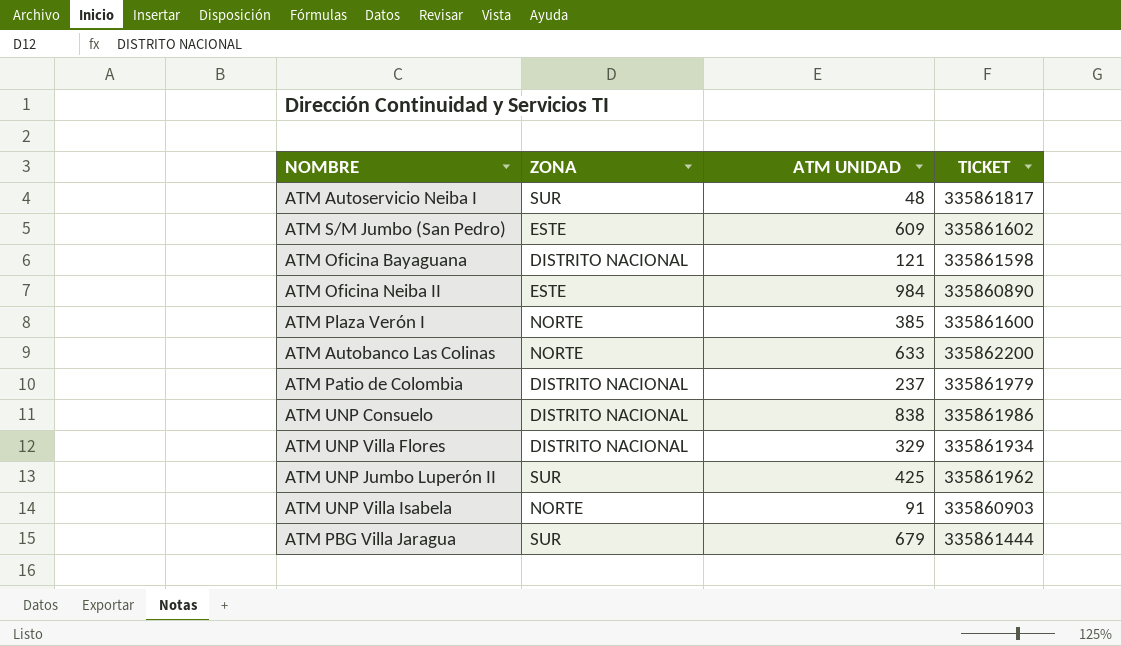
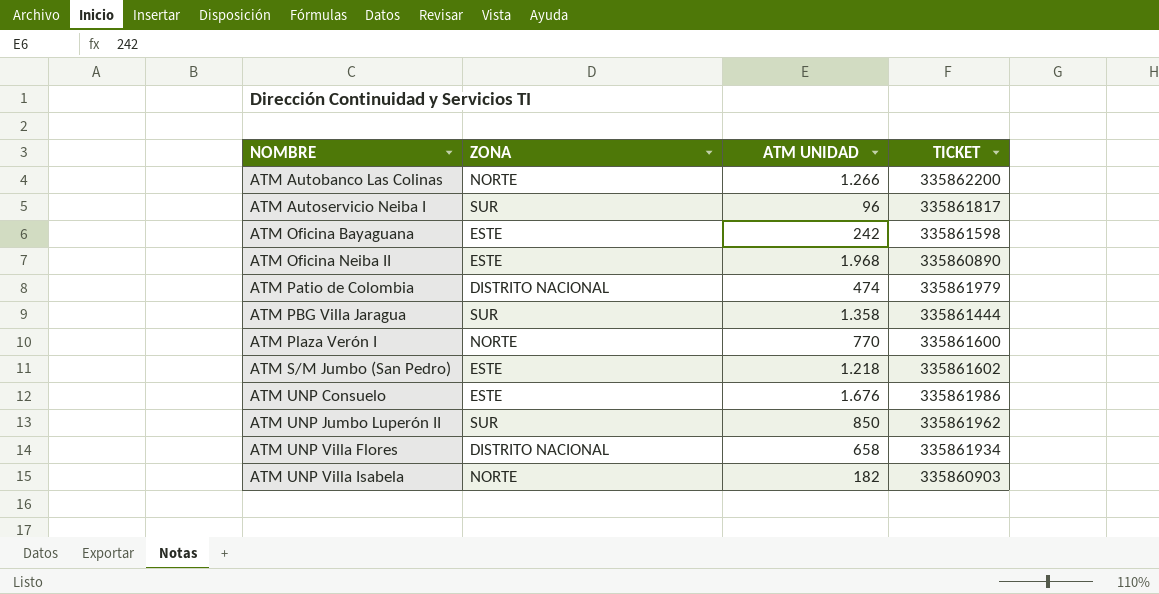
row order: none -> NOMBRE ascending
ATM Autobanco Las Colinas | ATM UNIDAD: 633 -> 1.266
ATM Autoservicio Neiba I | ATM UNIDAD: 48 -> 96
ATM Oficina Bayaguana | ZONA: DISTRITO NACIONAL -> ESTE
ATM Oficina Bayaguana | ATM UNIDAD: 121 -> 242
ATM Oficina Neiba II | ATM UNIDAD: 984 -> 1.968
ATM Patio de Colombia | ATM UNIDAD: 237 -> 474
ATM PBG Villa Jaragua | ATM UNIDAD: 679 -> 1.358
ATM Plaza Verón I | ATM UNIDAD: 385 -> 770
ATM S/M Jumbo (San Pedro) | ATM UNIDAD: 609 -> 1.218
ATM UNP Consuelo | ZONA: DISTRITO NACIONAL -> ESTE
ATM UNP Consuelo | ATM UNIDAD: 838 -> 1.676
ATM UNP Jumbo Luperón II | ATM UNIDAD: 425 -> 850
ATM UNP Villa Flores | ATM UNIDAD: 329 -> 658
ATM UNP Villa Isabela | ATM UNIDAD: 91 -> 182

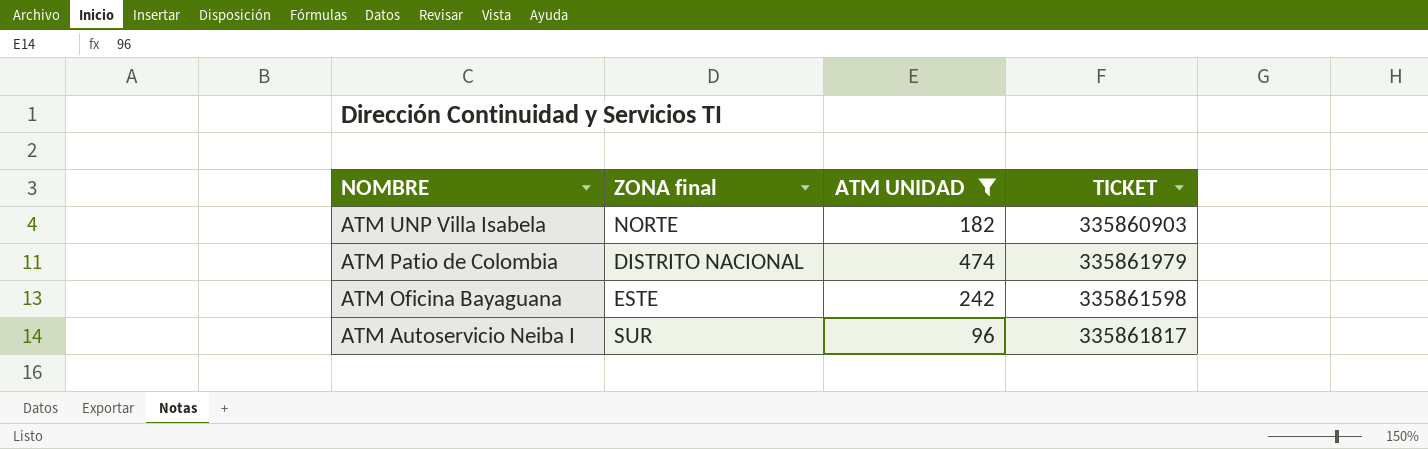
filter: none -> ATM UNIDAD <= 474
row order: NOMBRE ascending -> NOMBRE descending
column name: ZONA -> ZONA final

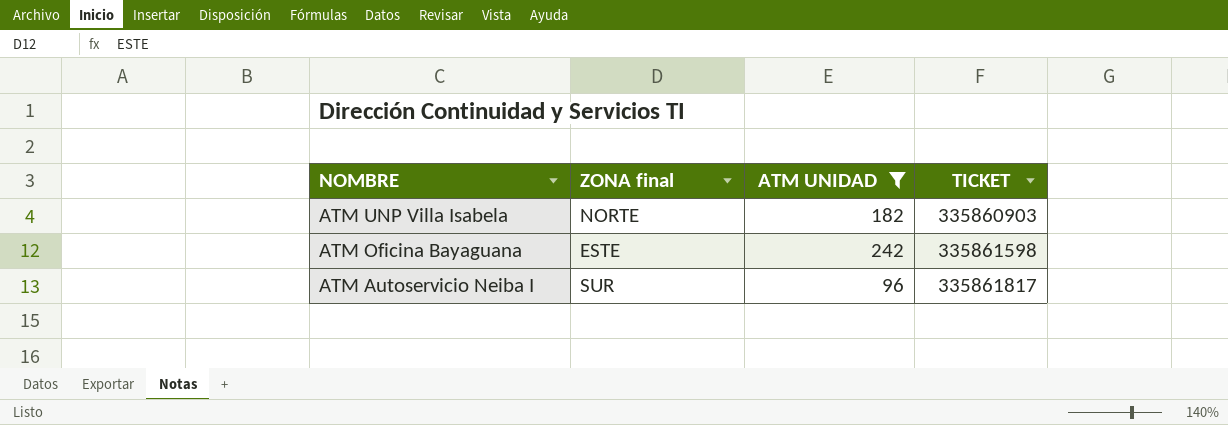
row ATM Patio de Colombia: DISTRITO NACIONAL | 474 | 335861979 -> none

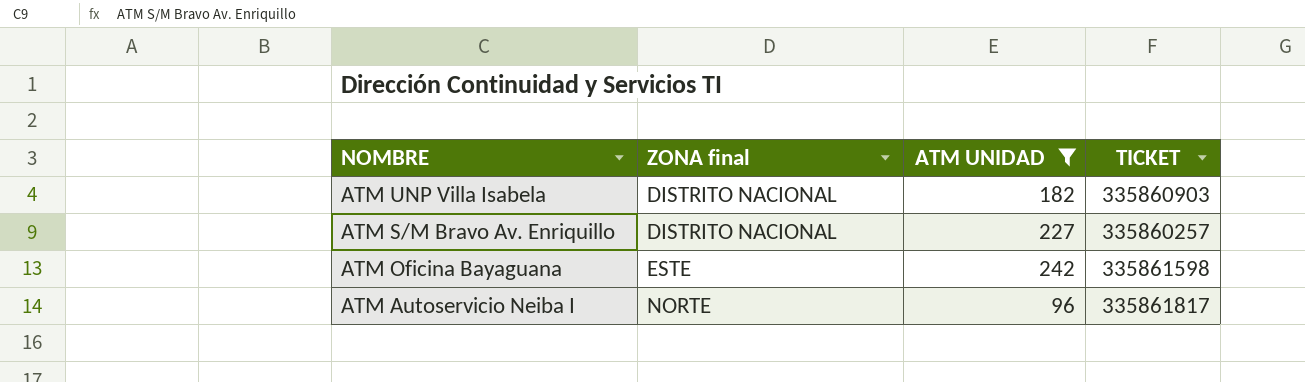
ATM UNP Villa Isabela | ZONA final: NORTE -> DISTRITO NACIONAL
row ATM S/M Bravo Av. Enriquillo: none -> DISTRITO NACIONAL | 227 | 335860257
ATM Autoservicio Neiba I | ZONA final: SUR -> NORTE

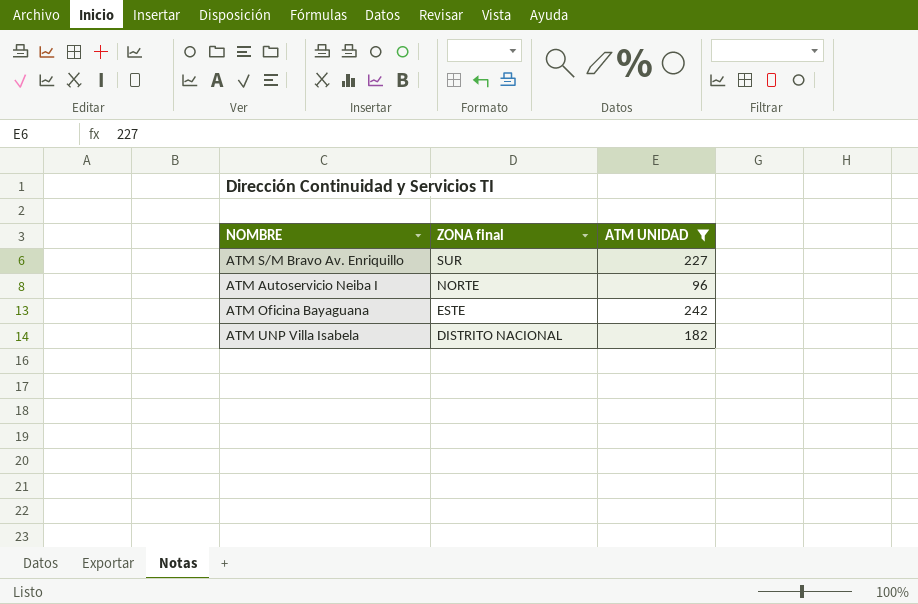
row order: NOMBRE descending -> ZONA final descending
column TICKET | position: 4 -> none
ATM S/M Bravo Av. Enriquillo | ZONA final: DISTRITO NACIONAL -> SUR

